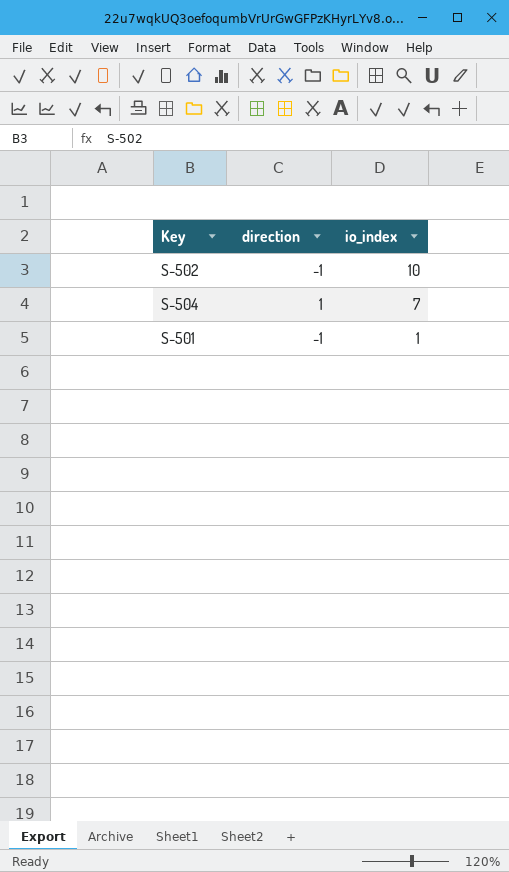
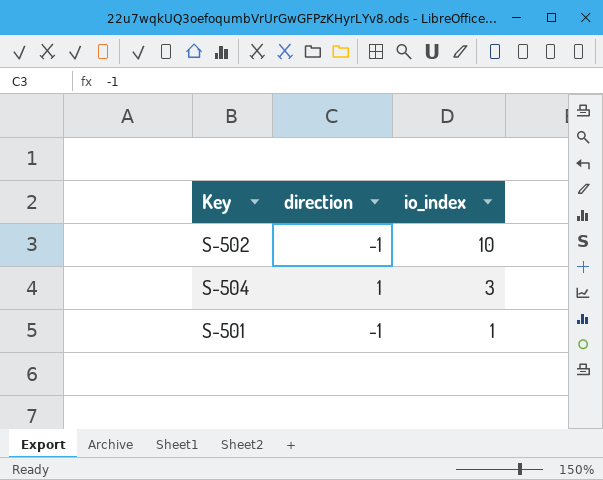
S-504 | io_index: 7 -> 3

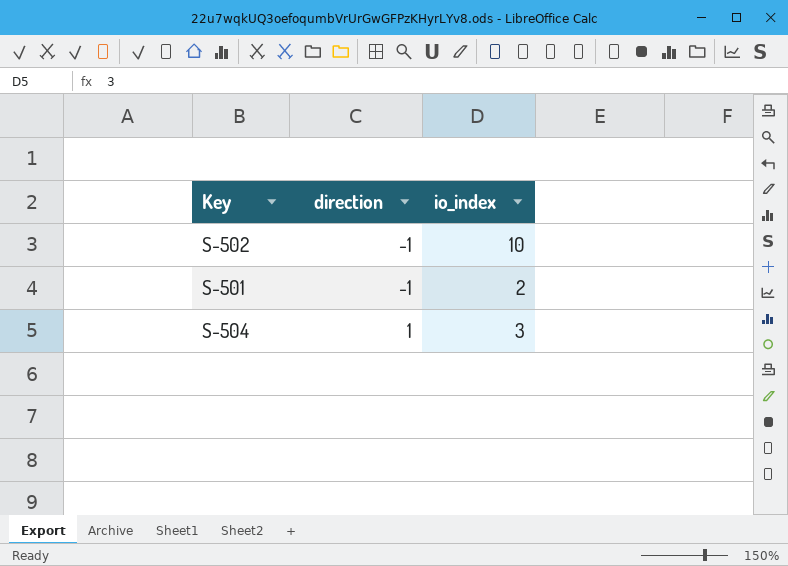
row order: io_index descending -> direction ascending
S-501 | io_index: 1 -> 2

